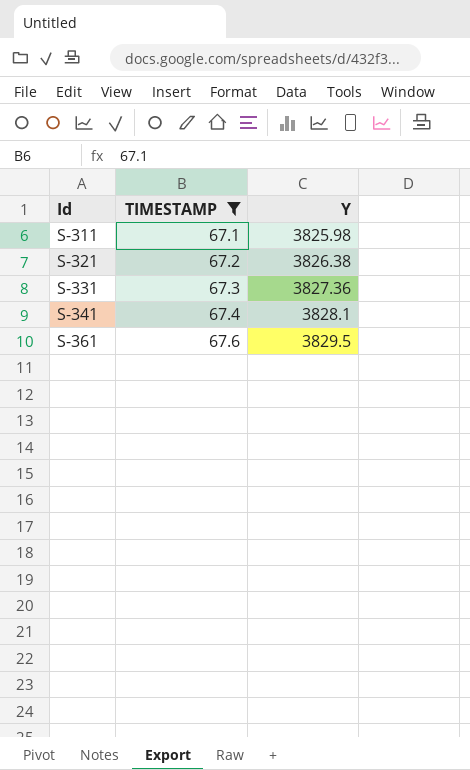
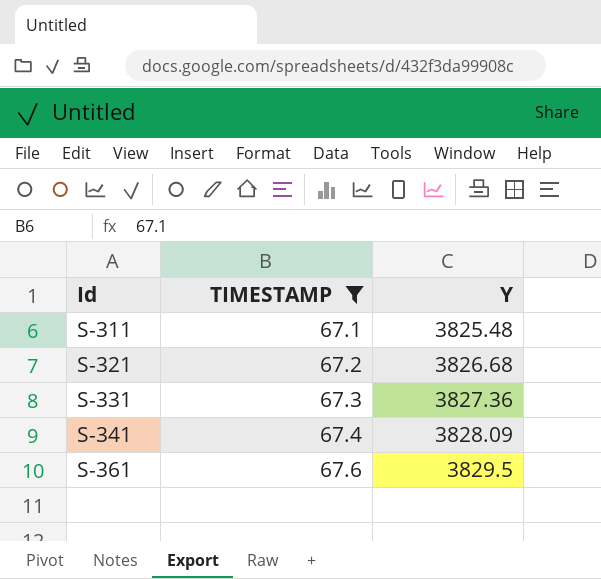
S-311 | Y: 3825.98 -> 3825.48
S-321 | Y: 3826.38 -> 3826.68
S-341 | Y: 3828.1 -> 3828.09

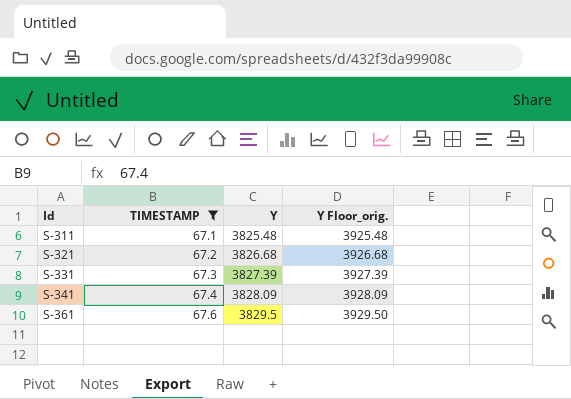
column Y Floor_orig. | formula: none -> [Y] + 100
S-331 | Y: 3827.36 -> 3827.39

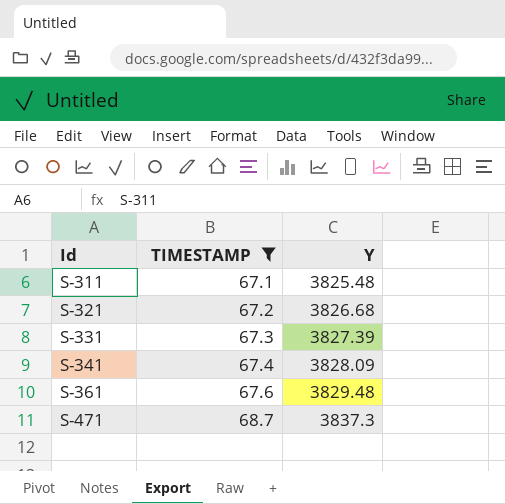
column Y Floor_orig. | formula: [Y] + 100 -> none
S-361 | Y: 3829.5 -> 3829.48
row S-471: none -> 68.7 | 3837.3

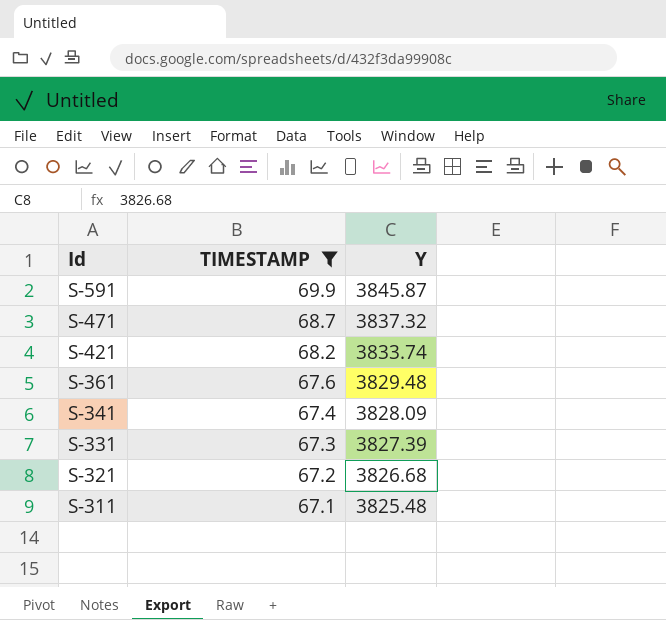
row order: Id ascending -> Id descending
row S-591: none -> 69.9 | 3845.87
S-471 | Y: 3837.3 -> 3837.32
row S-421: none -> 68.2 | 3833.74

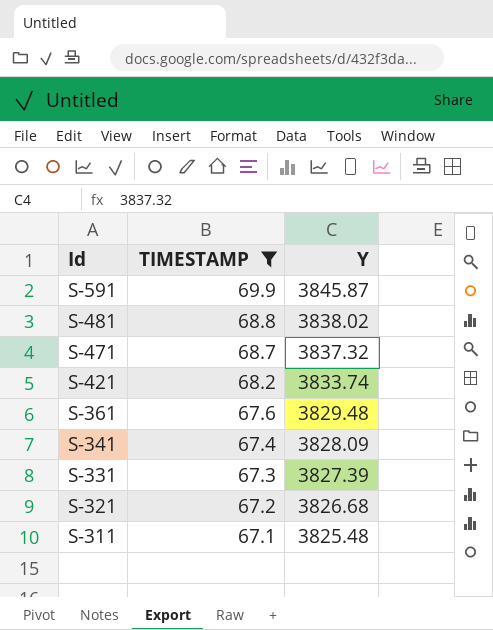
row S-481: none -> 68.8 | 3838.02

